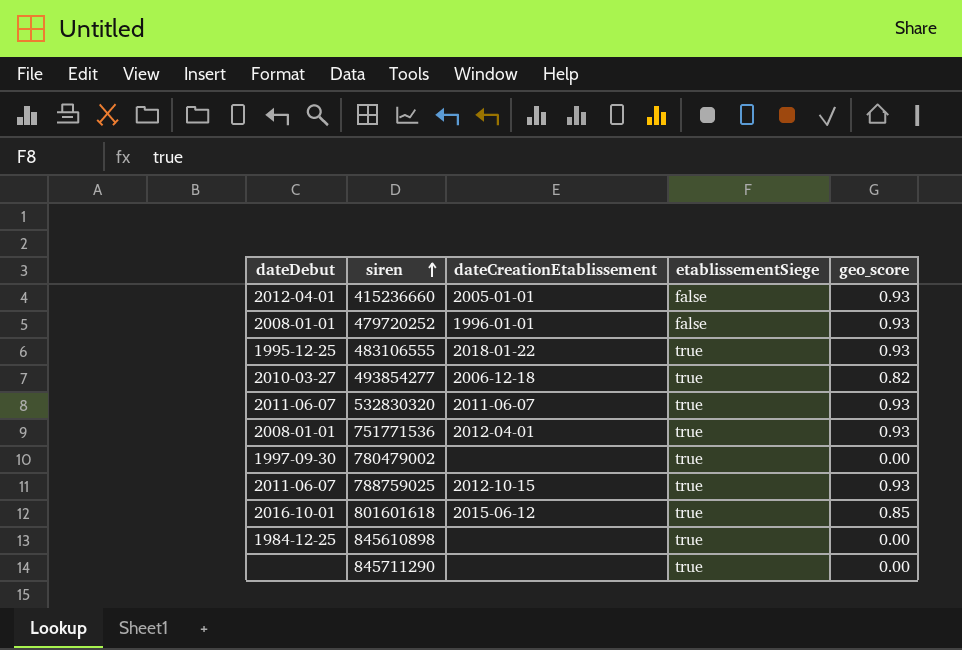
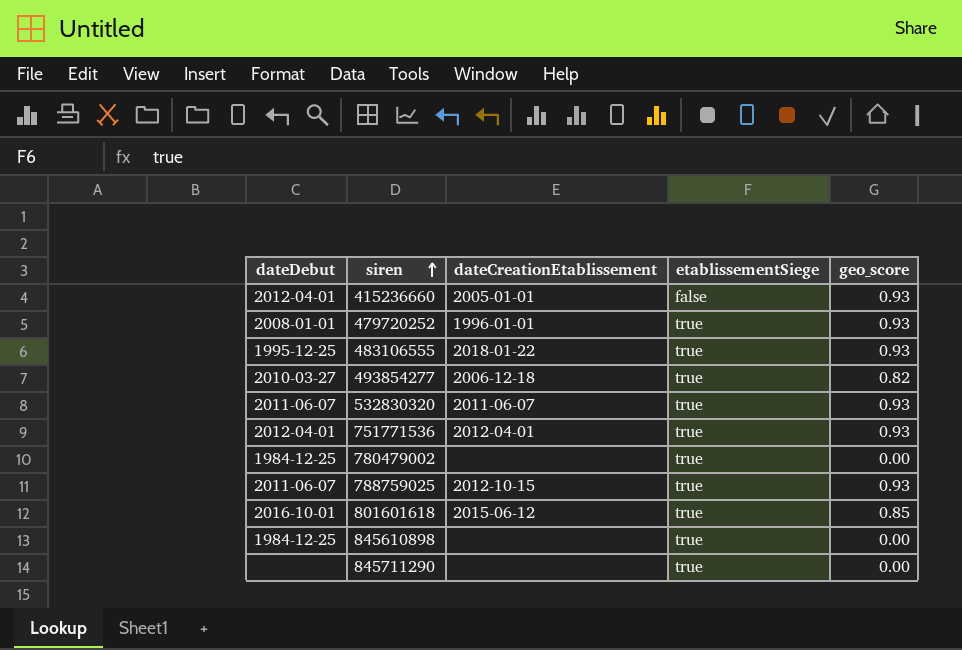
479720252 | etablissementSiege: false -> true
751771536 | dateDebut: 2008-01-01 -> 2012-04-01
780479002 | dateDebut: 1997-09-30 -> 1984-12-25

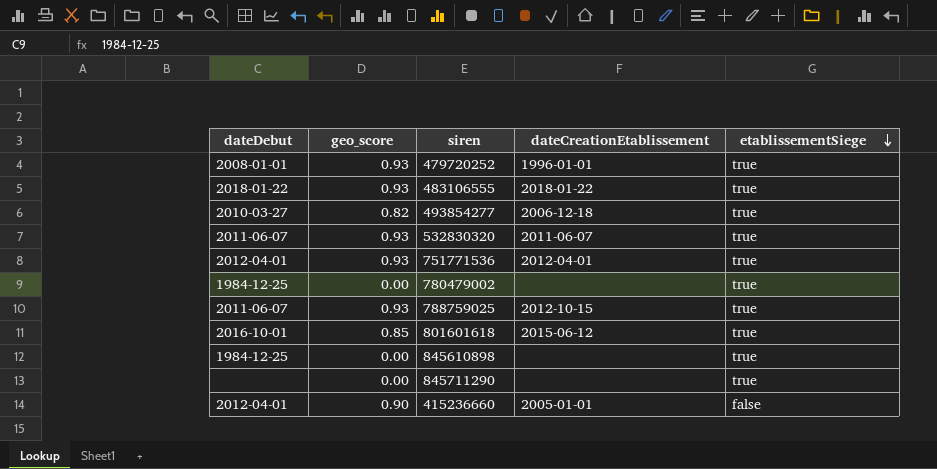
row order: siren ascending -> etablissementSiege descending
column geo_score | position: 5 -> 2
483106555 | dateDebut: 1995-12-25 -> 2018-01-22
415236660 | geo_score: 0.93 -> 0.90

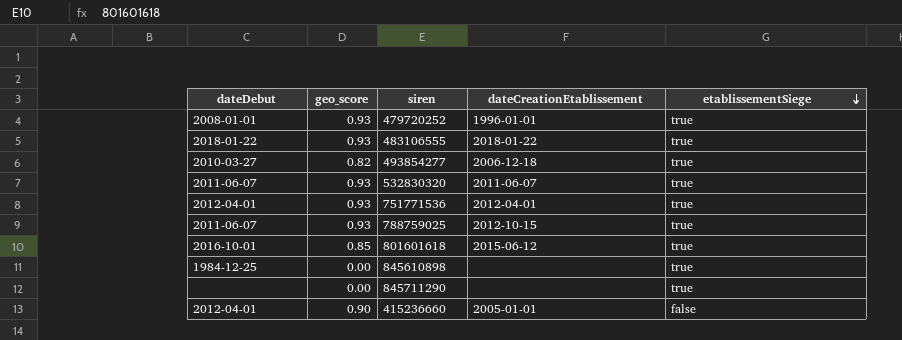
row 780479002: 1984-12-25 | 0.00 | none | true -> none

